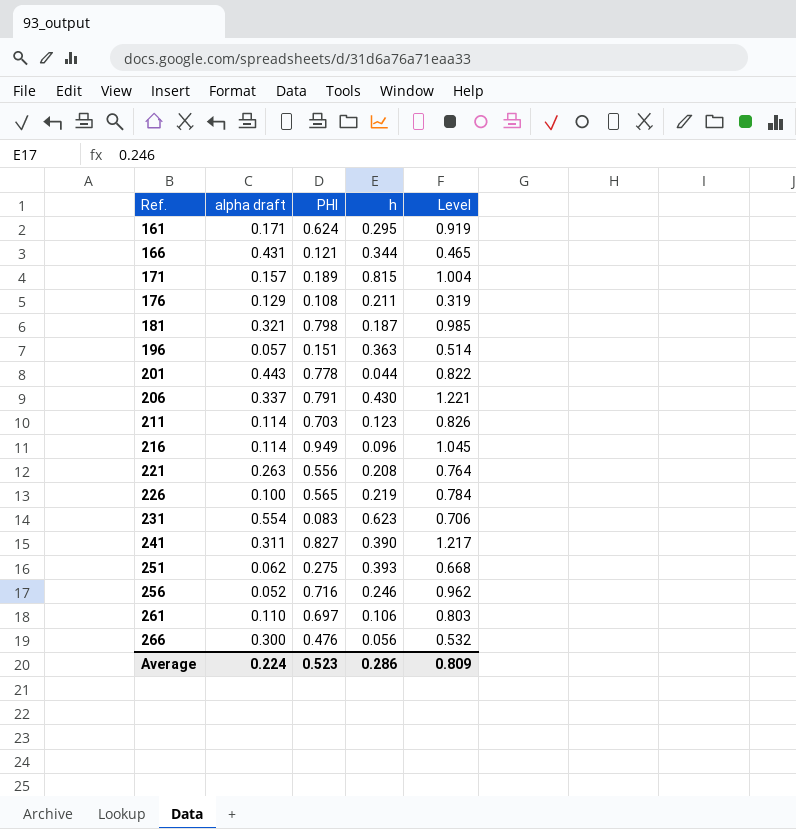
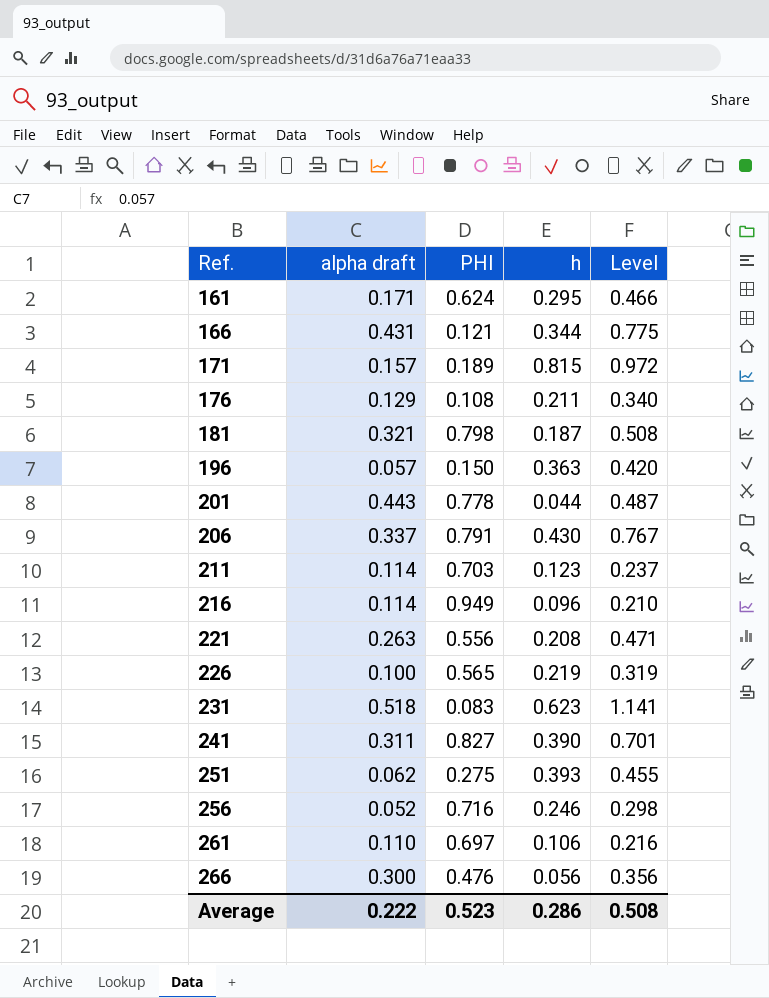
column Level | formula: [PHI] + [h] -> [alpha draft] + [h]
196 | PHI: 0.151 -> 0.150
231 | alpha draft: 0.554 -> 0.518
Average | alpha draft: 0.224 -> 0.222
Average | Level: 0.809 -> 0.508

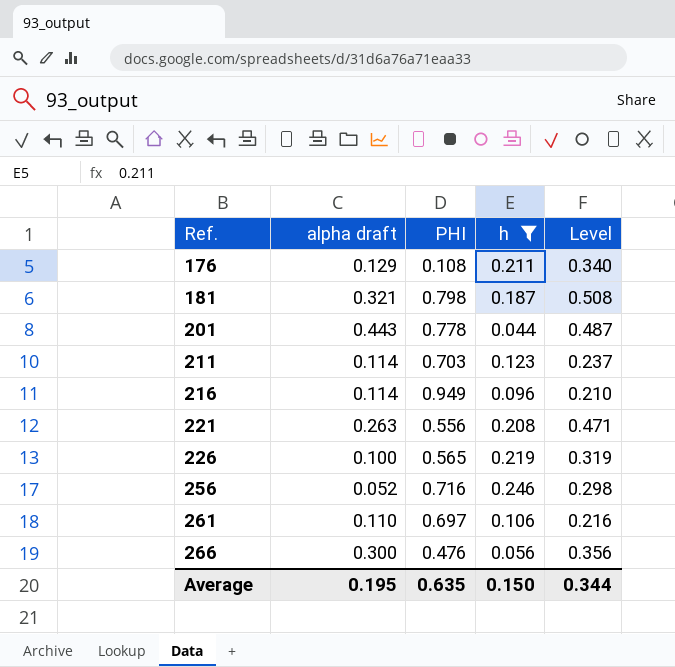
filter: none -> h <= 0.246
Average | alpha draft: 0.222 -> 0.195
Average | PHI: 0.523 -> 0.635
Average | h: 0.286 -> 0.150
Average | Level: 0.508 -> 0.344

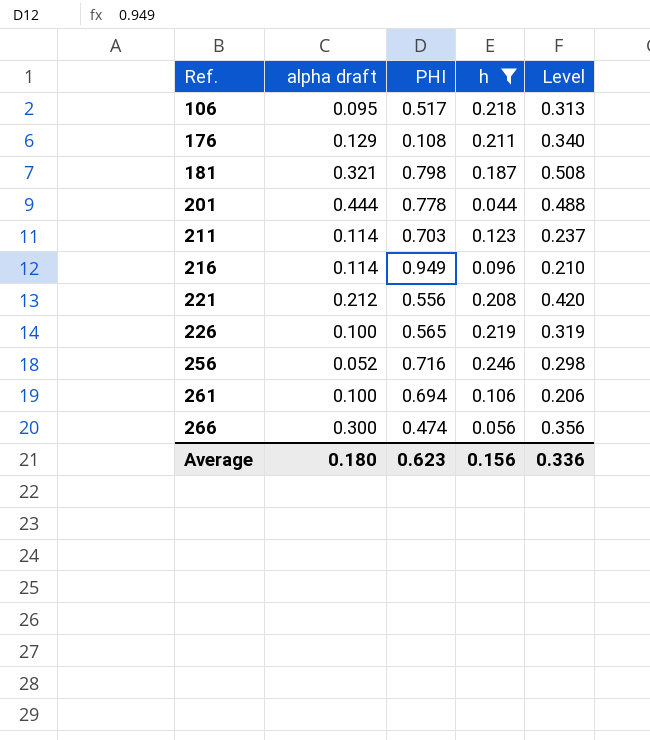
row 106: none -> 0.095 | 0.517 | 0.218 | 0.313
201 | alpha draft: 0.443 -> 0.444
201 | Level: 0.487 -> 0.488
221 | alpha draft: 0.263 -> 0.212
221 | Level: 0.471 -> 0.420
261 | alpha draft: 0.110 -> 0.100
261 | PHI: 0.697 -> 0.694
261 | Level: 0.216 -> 0.206
266 | PHI: 0.476 -> 0.474
Average | alpha draft: 0.195 -> 0.180
Average | PHI: 0.635 -> 0.623
Average | h: 0.150 -> 0.156
Average | Level: 0.344 -> 0.336

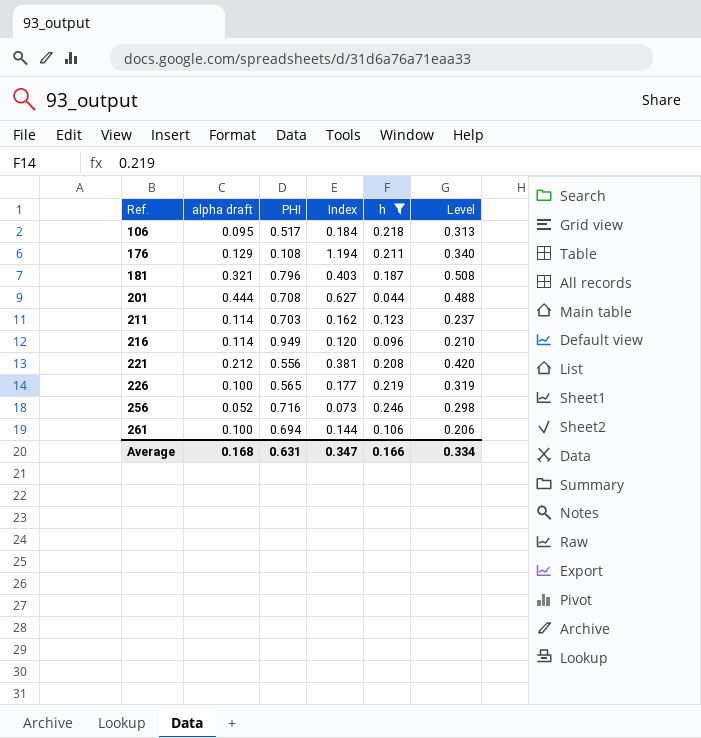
column Index | formula: none -> [alpha draft] / [PHI]
row 266: 0.300 | 0.474 | 0.056 | 0.356 -> none
181 | PHI: 0.798 -> 0.796
201 | PHI: 0.778 -> 0.708
Average | alpha draft: 0.180 -> 0.168
Average | PHI: 0.623 -> 0.631
Average | h: 0.156 -> 0.166
Average | Level: 0.336 -> 0.334

